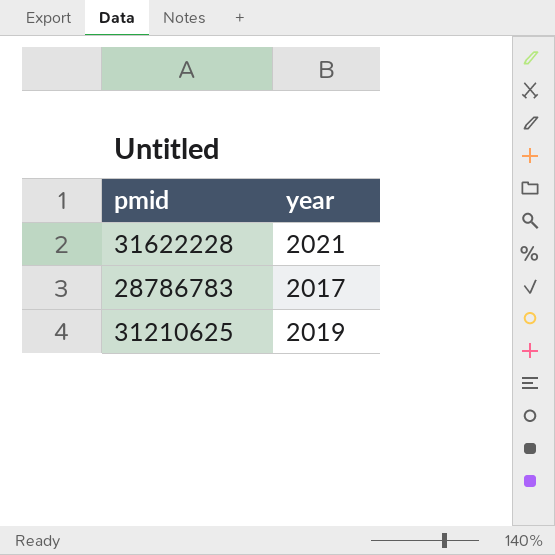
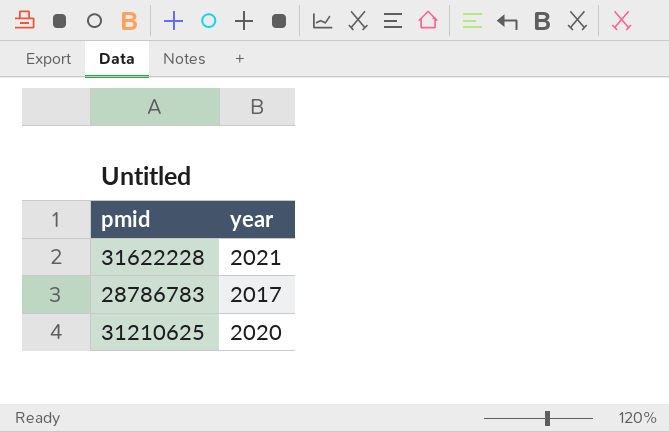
31210625 | year: 2019 -> 2020

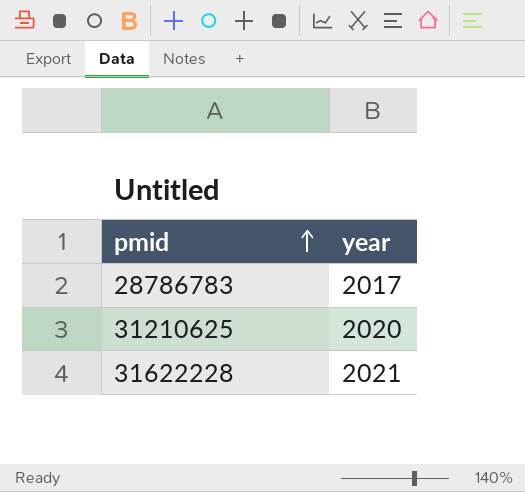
row order: none -> pmid ascending

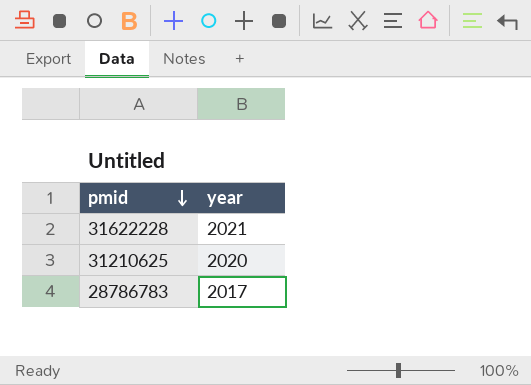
row order: pmid ascending -> pmid descending

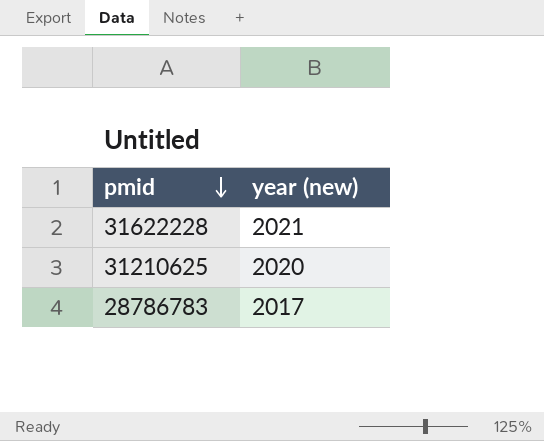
column name: year -> year (new)

